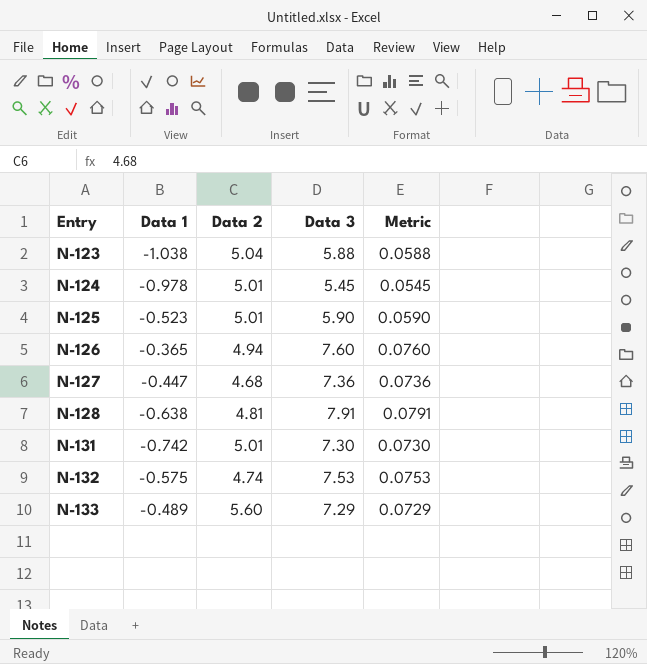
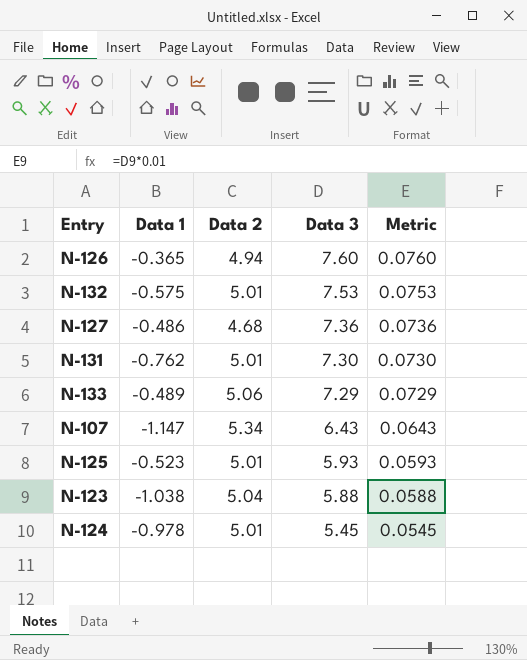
row order: Entry ascending -> Data 3 descending
row N-128: -0.638 | 4.81 | 7.91 | 0.0791 -> none
N-132 | Data 2: 4.74 -> 5.01
N-127 | Data 1: -0.447 -> -0.486
N-131 | Data 1: -0.742 -> -0.762
N-133 | Data 2: 5.60 -> 5.06
row N-107: none -> -1.147 | 5.34 | 6.43 | 0.0643
N-125 | Data 3: 5.90 -> 5.93
N-125 | Metric: 0.0590 -> 0.0593

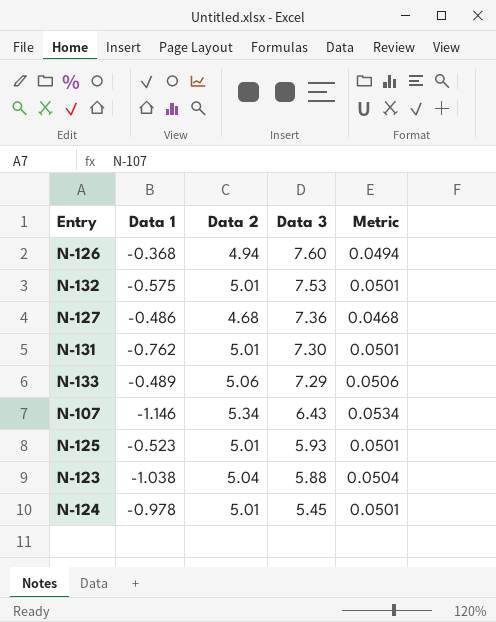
column Metric | formula: [Data 3] * 0.01 -> [Data 2] * 0.01
N-126 | Data 1: -0.365 -> -0.368
N-107 | Data 1: -1.147 -> -1.146

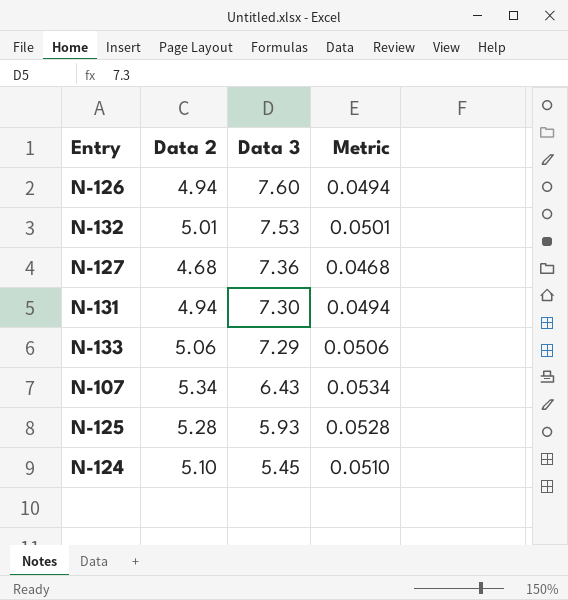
column Data 1 | position: 2 -> none
row N-123: -1.038 | 5.04 | 5.88 | 0.0504 -> none
N-131 | Data 2: 5.01 -> 4.94
N-131 | Metric: 0.0501 -> 0.0494
N-125 | Data 2: 5.01 -> 5.28
N-125 | Metric: 0.0501 -> 0.0528
N-124 | Data 2: 5.01 -> 5.10
N-124 | Metric: 0.0501 -> 0.0510

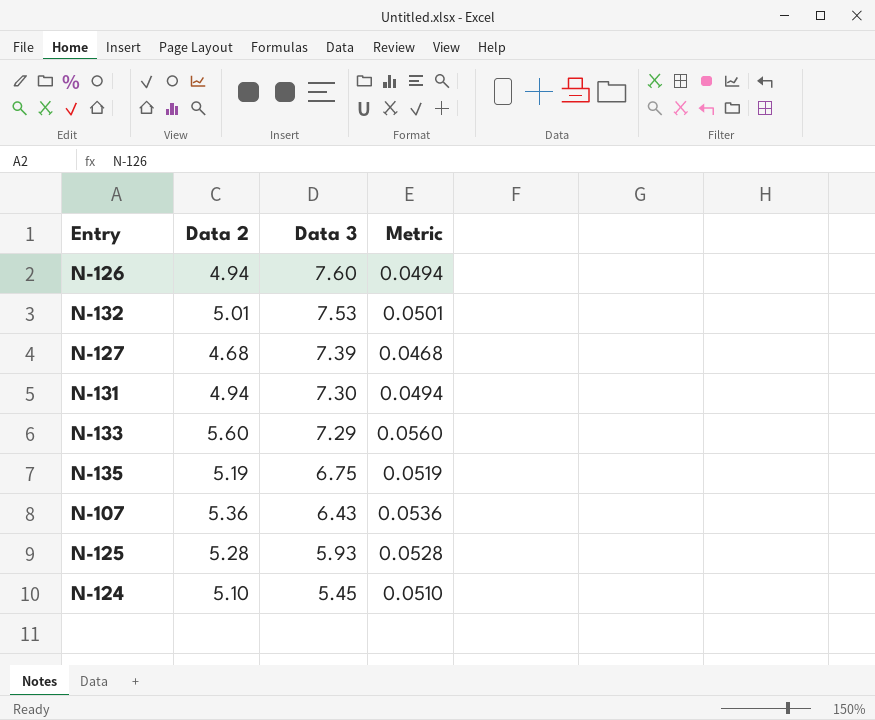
N-127 | Data 3: 7.36 -> 7.39
N-133 | Data 2: 5.06 -> 5.60
N-133 | Metric: 0.0506 -> 0.0560
row N-135: none -> 5.19 | 6.75 | 0.0519
N-107 | Data 2: 5.34 -> 5.36
N-107 | Metric: 0.0534 -> 0.0536

